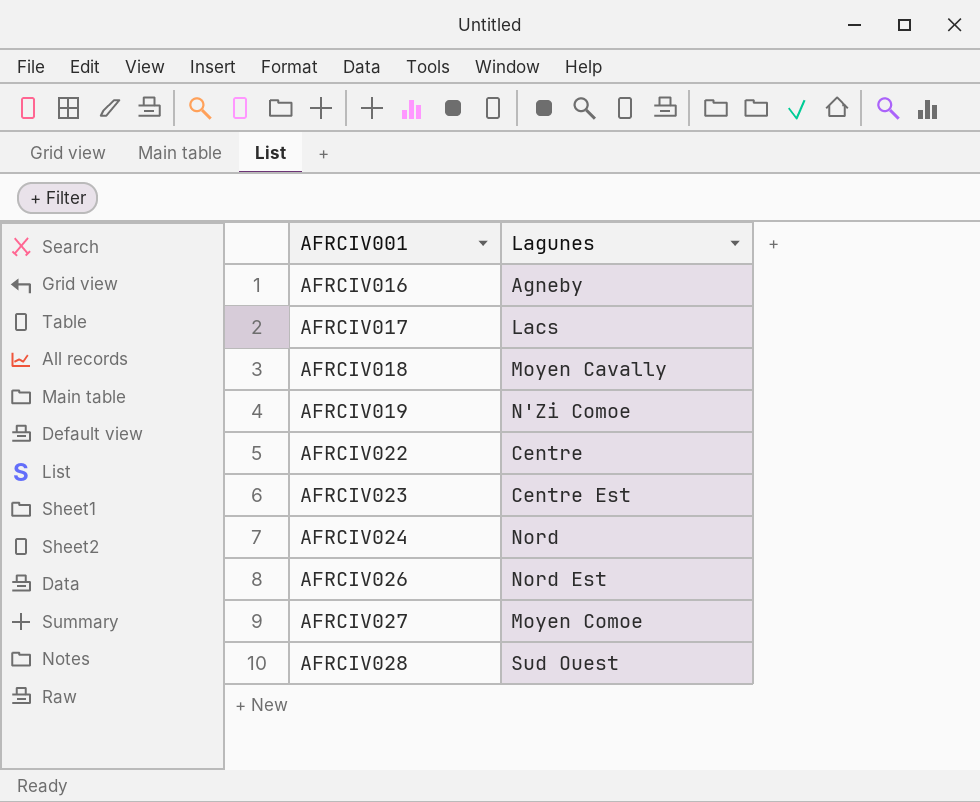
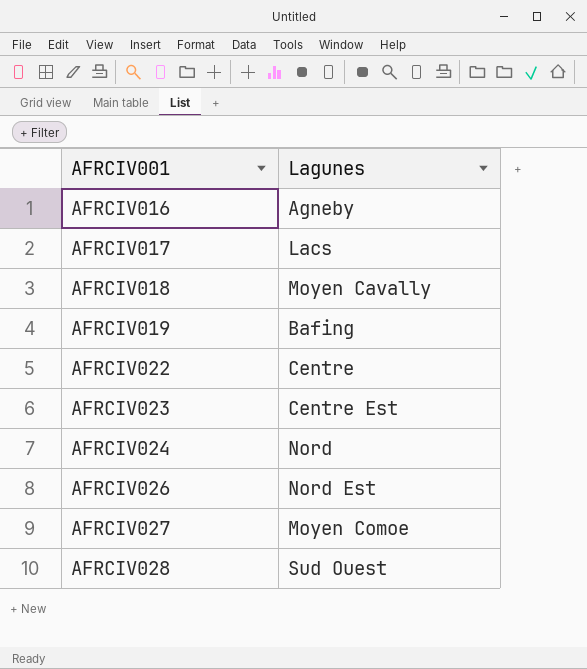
AFRCIV019 | Lagunes: N'Zi Comoe -> Bafing

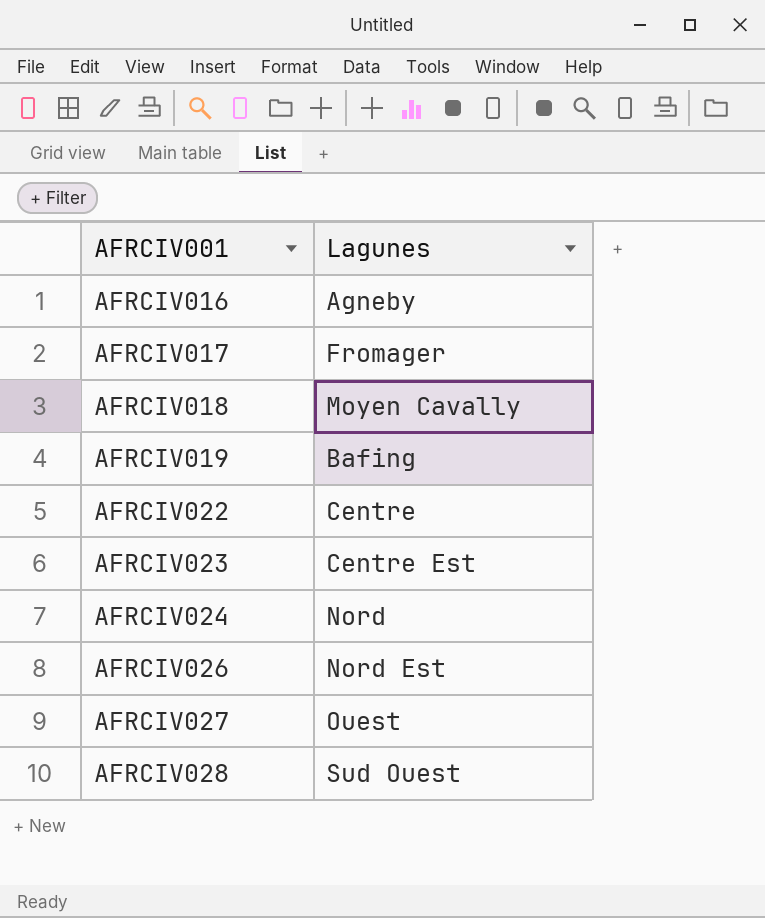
AFRCIV017 | Lagunes: Lacs -> Fromager
AFRCIV027 | Lagunes: Moyen Comoe -> Ouest

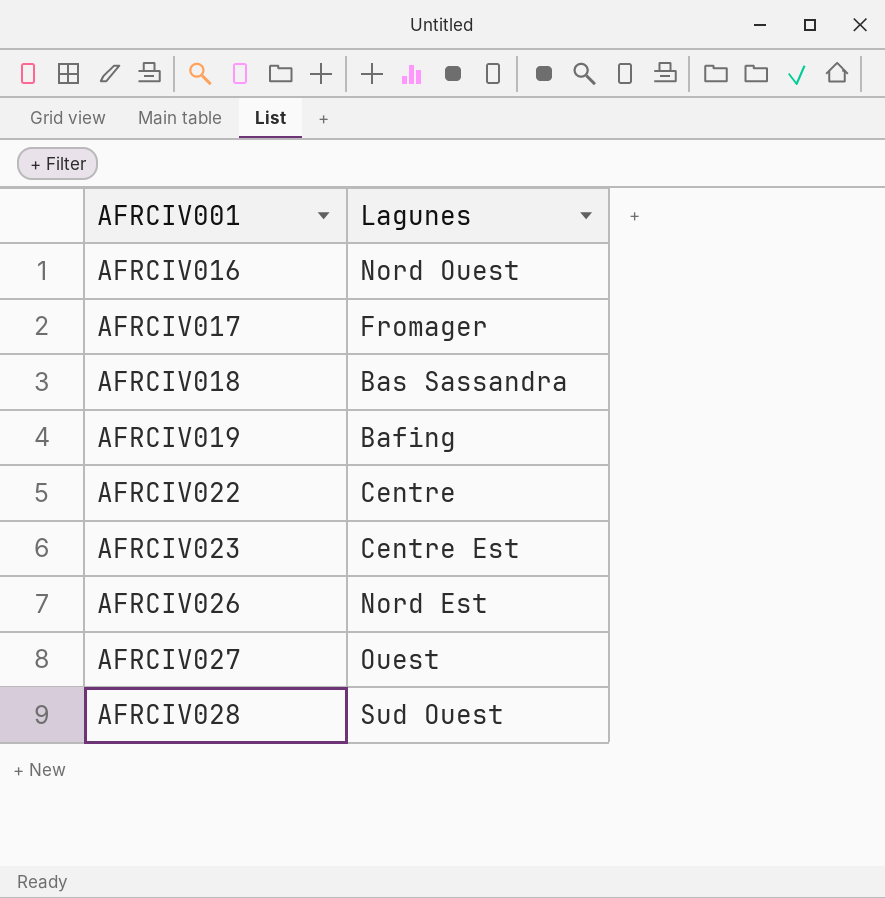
row AFRCIV024: Nord -> none
AFRCIV016 | Lagunes: Agneby -> Nord Ouest
AFRCIV018 | Lagunes: Moyen Cavally -> Bas Sassandra

